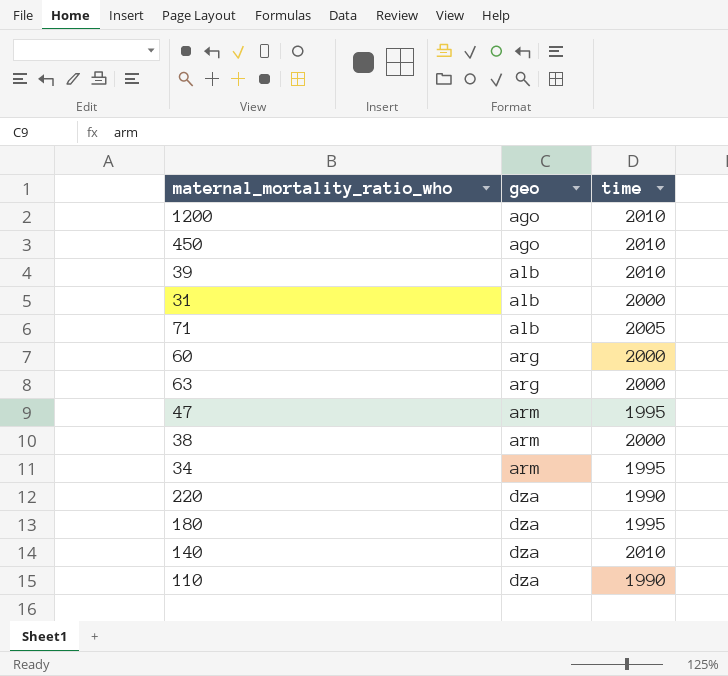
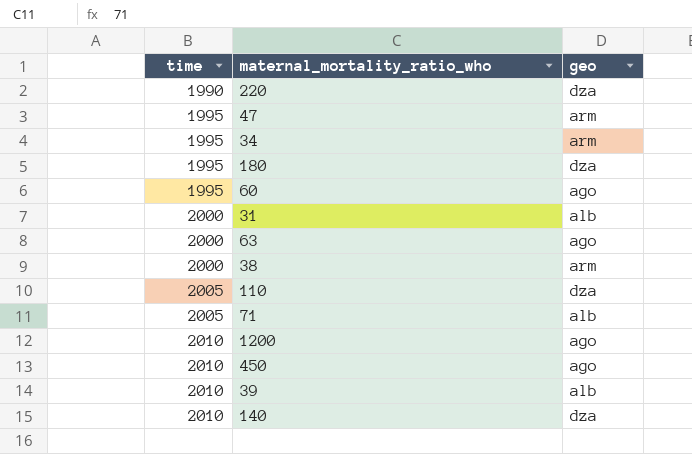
row order: geo ascending -> time ascending
column time | position: 3 -> 1
60 | time: 2000 -> 1995
60 | geo: arg -> ago
63 | geo: arg -> ago
110 | time: 1990 -> 2005

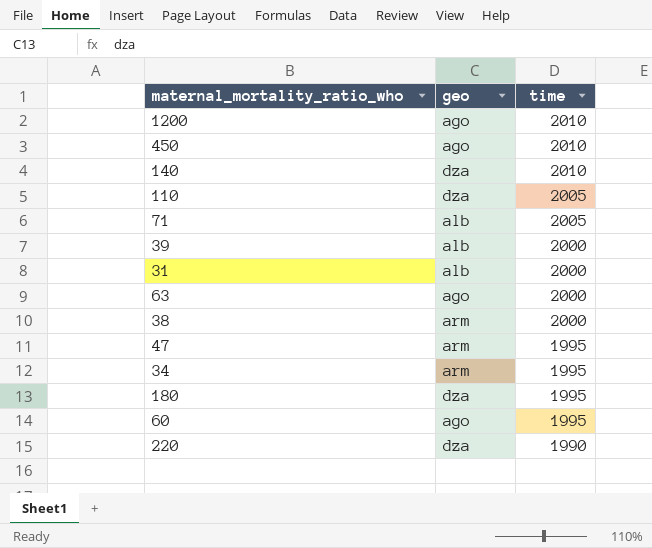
row order: time ascending -> time descending
column time | position: 1 -> 3
39 | time: 2010 -> 2000

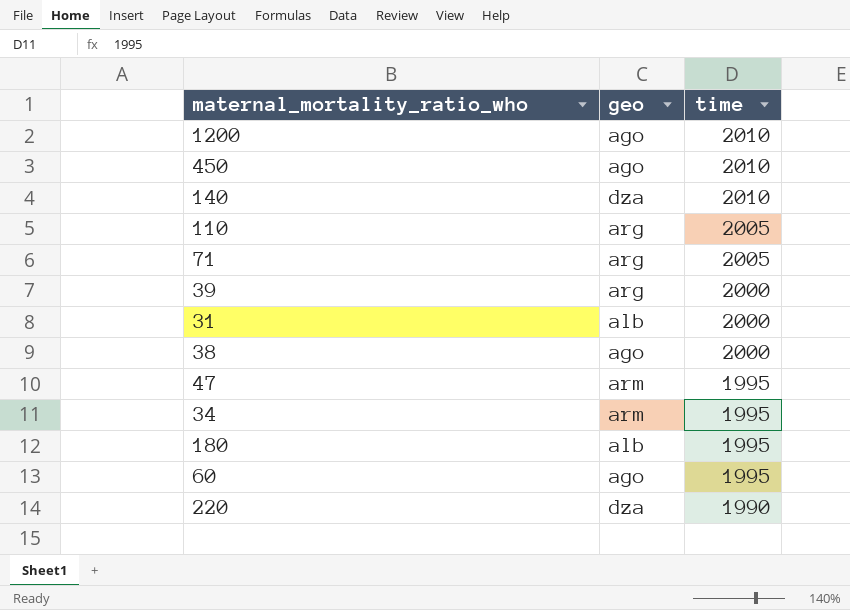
row 63: ago | 2000 -> none
110 | geo: dza -> arg
71 | geo: alb -> arg
39 | geo: alb -> arg
38 | geo: arm -> ago
180 | geo: dza -> alb

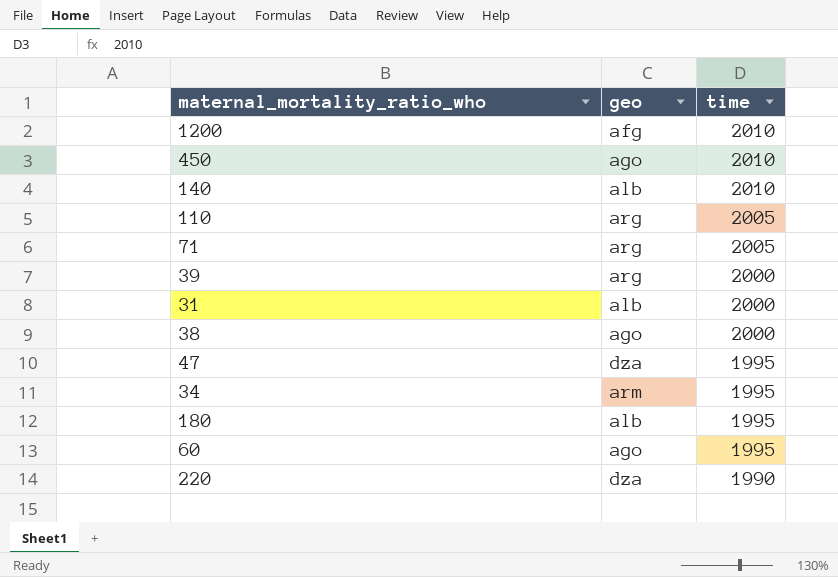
1200 | geo: ago -> afg
140 | geo: dza -> alb
47 | geo: arm -> dza

